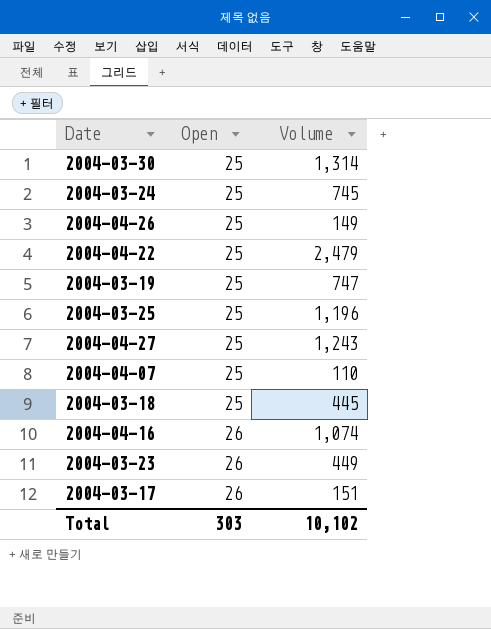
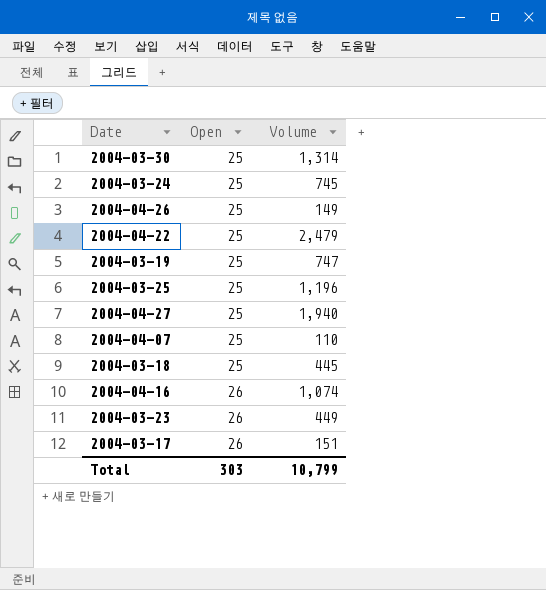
2004-04-27 | Volume: 1,243 -> 1,940
Total | Volume: 10,102 -> 10,799

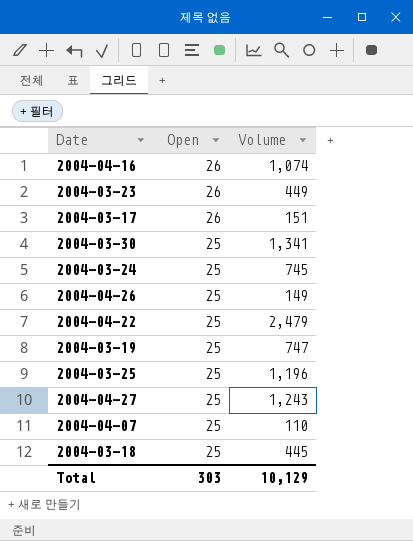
row order: Open ascending -> Open descending
2004-03-30 | Volume: 1,314 -> 1,341
2004-04-27 | Volume: 1,940 -> 1,243
Total | Volume: 10,799 -> 10,129

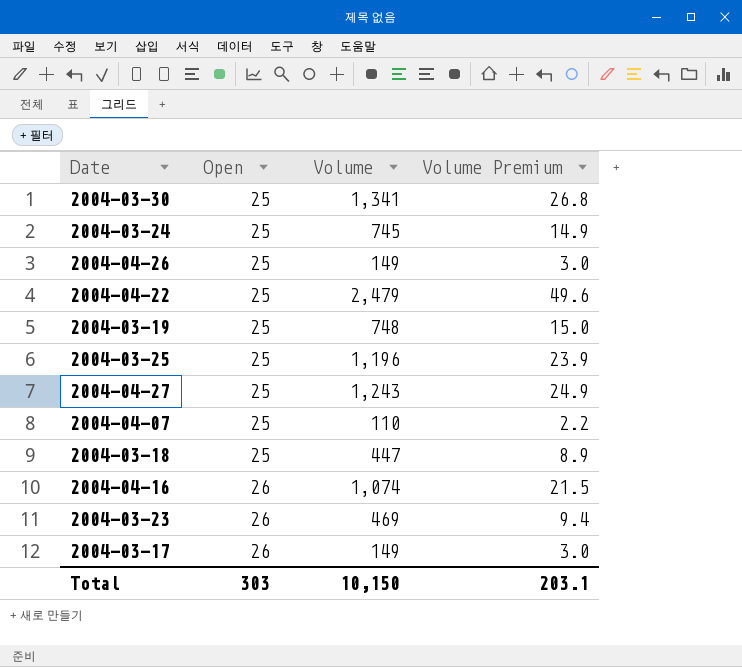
row order: Open descending -> Open ascending
column Volume Premium | formula: none -> [Volume] * 0.02
2004-03-19 | Volume: 747 -> 748
2004-03-18 | Volume: 445 -> 447
2004-03-23 | Volume: 449 -> 469
2004-03-17 | Volume: 151 -> 149
Total | Volume: 10,129 -> 10,150

